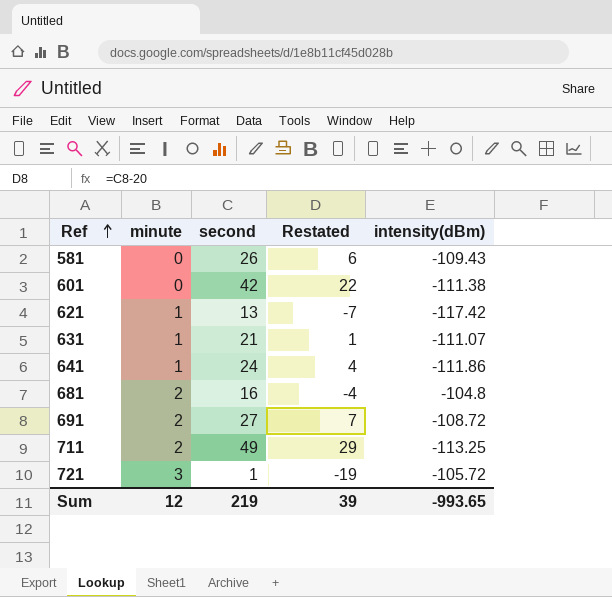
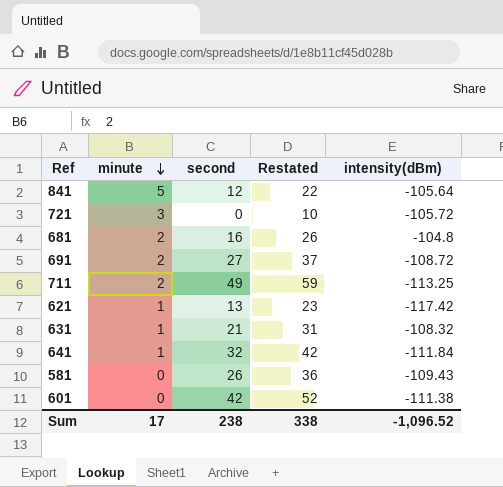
row order: Ref ascending -> minute descending
column Restated | formula: [second] - 20 -> [second] + 10
row 841: none -> 5 | 12 | 22 | -105.64
721 | second: 1 -> 0
631 | intensity(dBm): -111.07 -> -108.32
641 | second: 24 -> 32
641 | intensity(dBm): -111.86 -> -111.84
Sum | minute: 12 -> 17
Sum | second: 219 -> 238
Sum | Restated: 39 -> 338
Sum | intensity(dBm): -993.65 -> -1,096.52

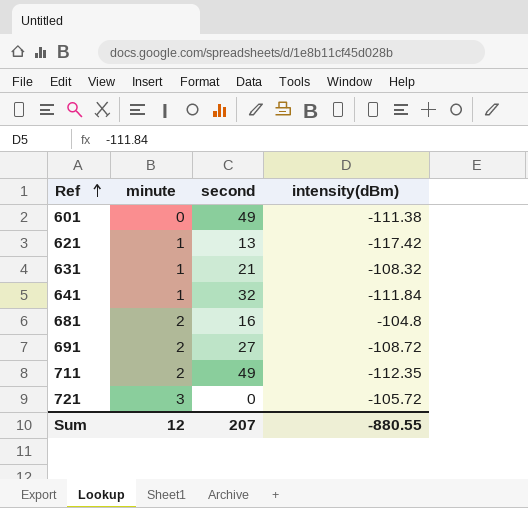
row order: minute descending -> Ref ascending
column Restated | formula: [second] + 10 -> none
row 841: 5 | 12 | 22 | -105.64 -> none
row 581: 0 | 26 | 36 | -109.43 -> none
601 | second: 42 -> 49
711 | intensity(dBm): -113.25 -> -112.35
Sum | minute: 17 -> 12
Sum | second: 238 -> 207
Sum | intensity(dBm): -1,096.52 -> -880.55

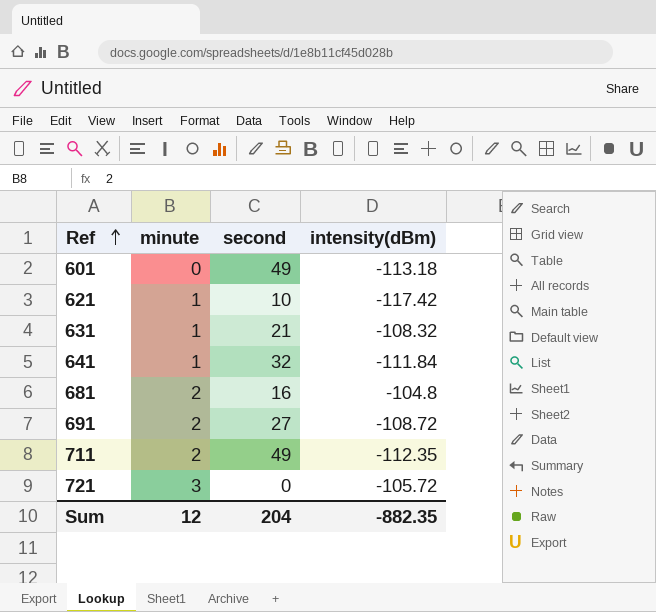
601 | intensity(dBm): -111.38 -> -113.18
621 | second: 13 -> 10
Sum | second: 207 -> 204
Sum | intensity(dBm): -880.55 -> -882.35

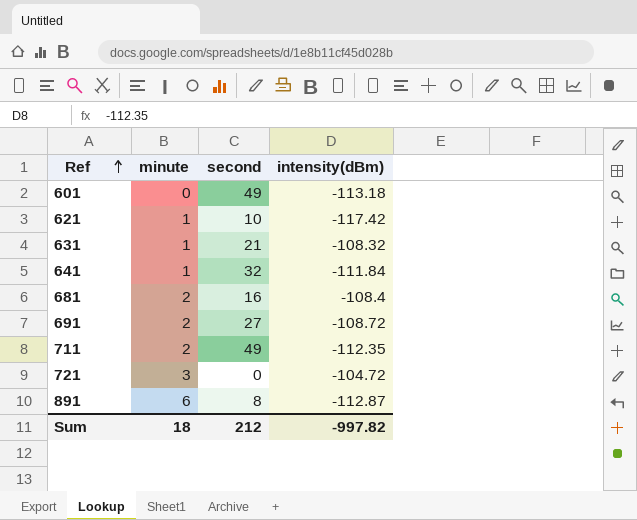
681 | intensity(dBm): -104.8 -> -108.4
721 | intensity(dBm): -105.72 -> -104.72
row 891: none -> 6 | 8 | -112.87
Sum | minute: 12 -> 18
Sum | second: 204 -> 212
Sum | intensity(dBm): -882.35 -> -997.82

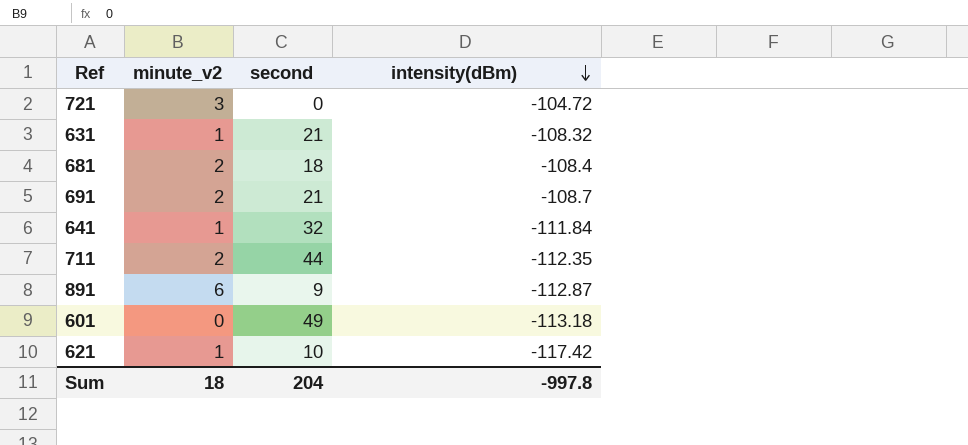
row order: Ref ascending -> intensity(dBm) descending
column name: minute -> minute_v2
681 | second: 16 -> 18
691 | second: 27 -> 21
691 | intensity(dBm): -108.72 -> -108.7
711 | second: 49 -> 44
891 | second: 8 -> 9
Sum | second: 212 -> 204
Sum | intensity(dBm): -997.82 -> -997.8

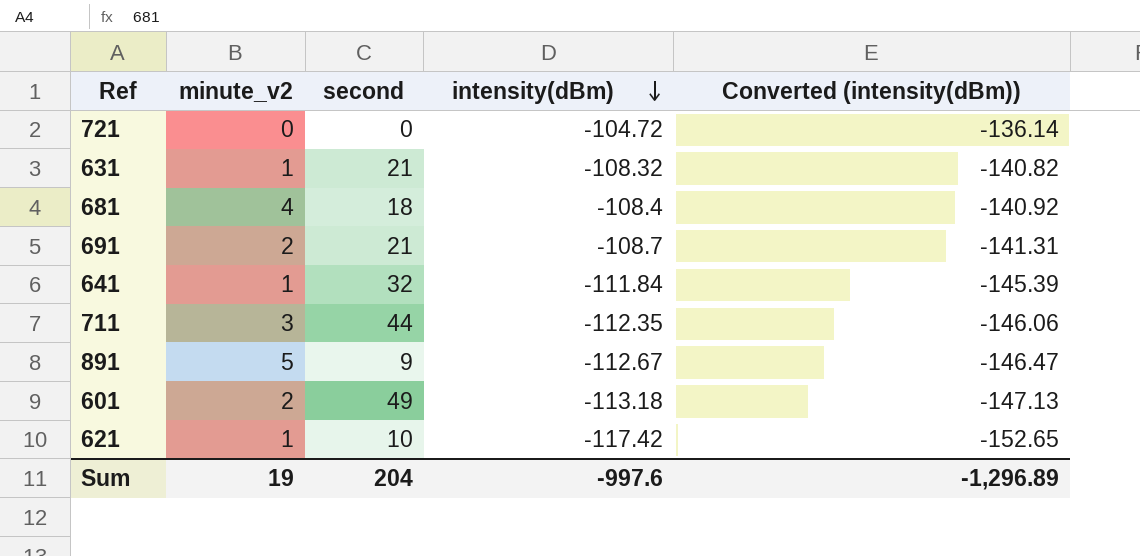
column Converted (intensity(dBm)) | formula: none -> [intensity(dBm)] * 1.3
721 | minute_v2: 3 -> 0
681 | minute_v2: 2 -> 4
711 | minute_v2: 2 -> 3
891 | minute_v2: 6 -> 5
891 | intensity(dBm): -112.87 -> -112.67
601 | minute_v2: 0 -> 2
Sum | minute_v2: 18 -> 19
Sum | intensity(dBm): -997.8 -> -997.6

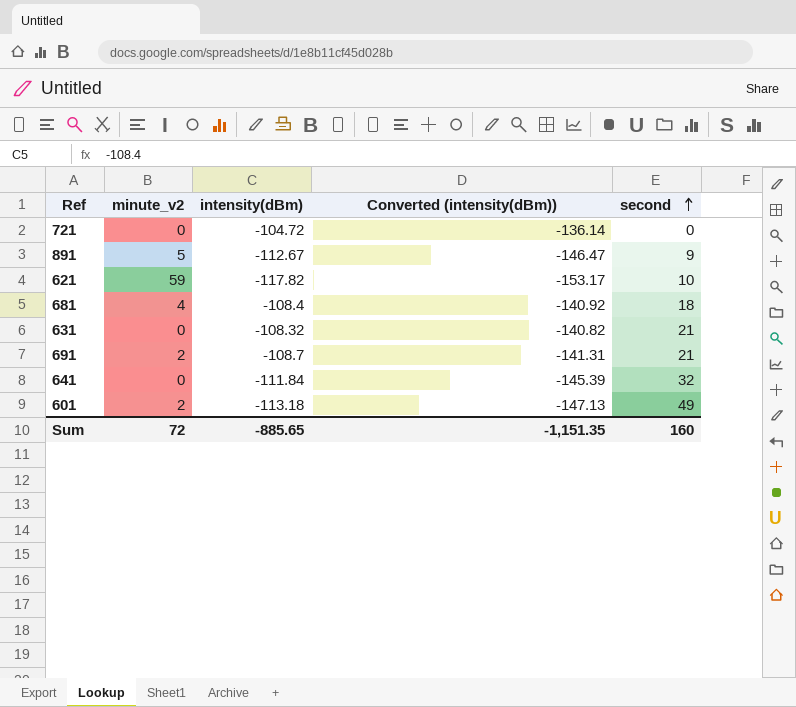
row order: intensity(dBm) descending -> second ascending
column second | position: 3 -> 5
row 711: 3 | 44 | -112.35 | -146.06 -> none
621 | minute_v2: 1 -> 59
621 | intensity(dBm): -117.42 -> -117.82
621 | Converted (intensity(dBm)): -152.65 -> -153.17
631 | minute_v2: 1 -> 0
641 | minute_v2: 1 -> 0
Sum | minute_v2: 19 -> 72
Sum | intensity(dBm): -997.6 -> -885.65
Sum | Converted (intensity(dBm)): -1,296.89 -> -1,151.35
Sum | second: 204 -> 160

